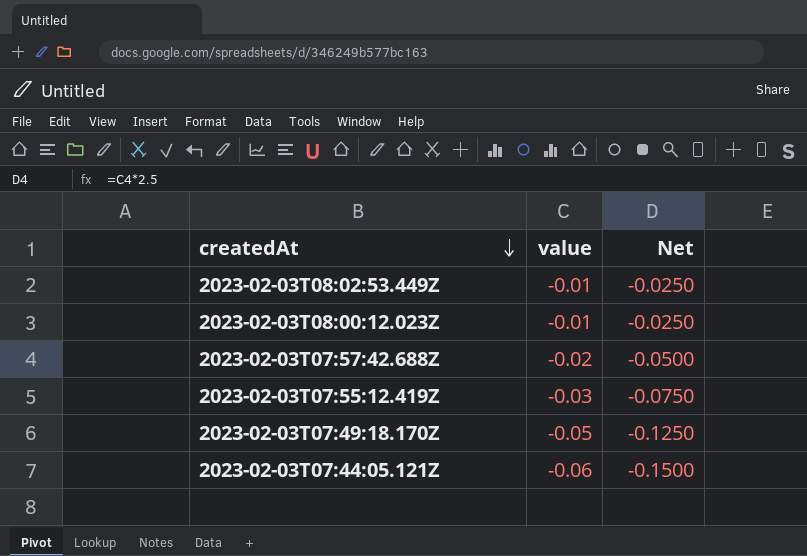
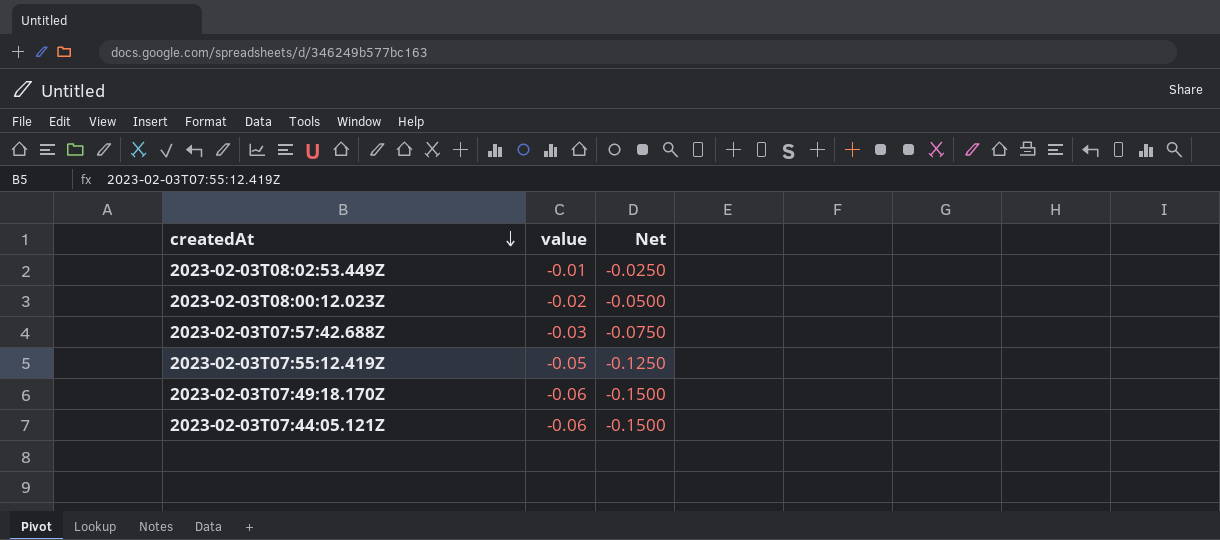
2023-02-03T08:00:12.023Z | value: -0.01 -> -0.02
2023-02-03T08:00:12.023Z | Net: -0.0250 -> -0.0500
2023-02-03T07:57:42.688Z | value: -0.02 -> -0.03
2023-02-03T07:57:42.688Z | Net: -0.0500 -> -0.0750
2023-02-03T07:55:12.419Z | value: -0.03 -> -0.05
2023-02-03T07:55:12.419Z | Net: -0.0750 -> -0.1250
2023-02-03T07:49:18.170Z | value: -0.05 -> -0.06
2023-02-03T07:49:18.170Z | Net: -0.1250 -> -0.1500

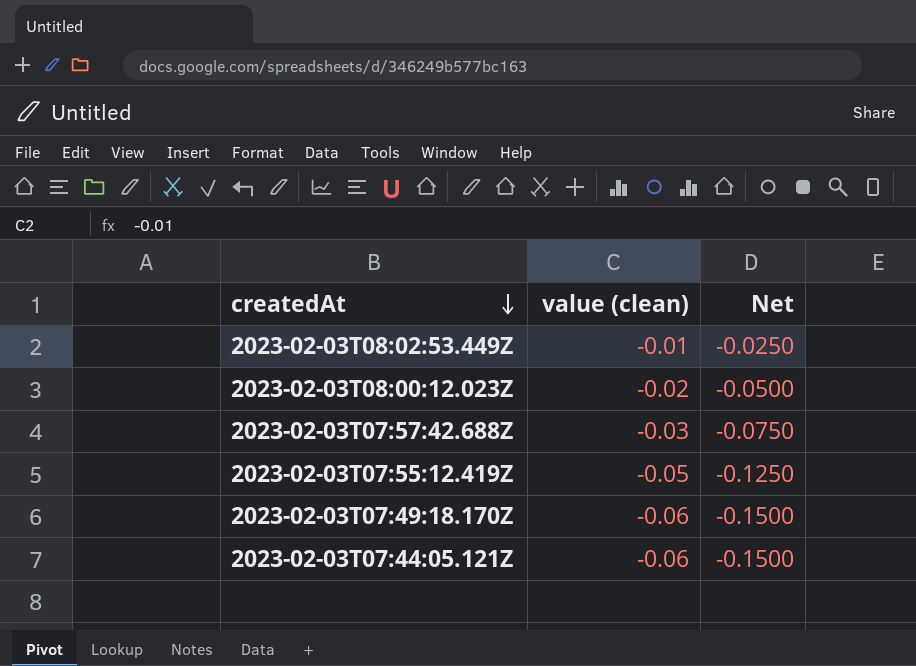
column name: value -> value (clean)

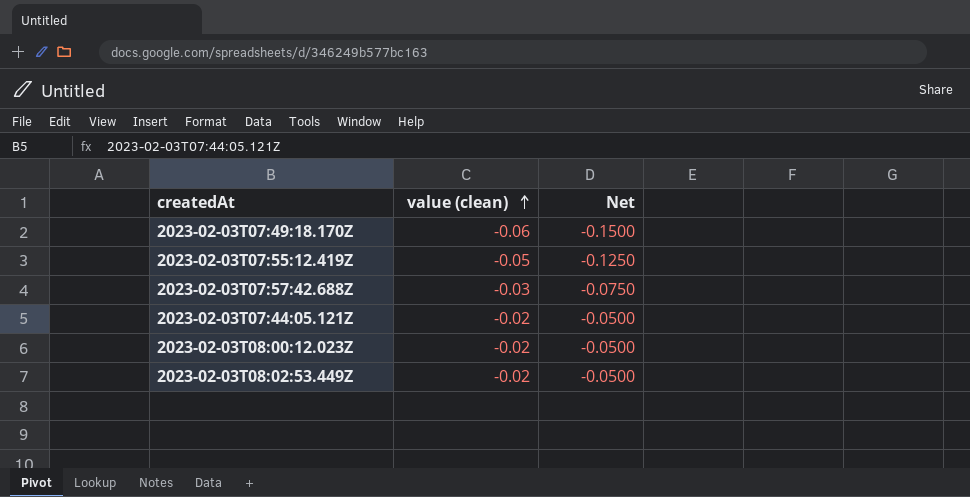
row order: createdAt descending -> value (clean) ascending
2023-02-03T07:44:05.121Z | value (clean): -0.06 -> -0.02
2023-02-03T07:44:05.121Z | Net: -0.1500 -> -0.0500
2023-02-03T08:02:53.449Z | value (clean): -0.01 -> -0.02
2023-02-03T08:02:53.449Z | Net: -0.0250 -> -0.0500

